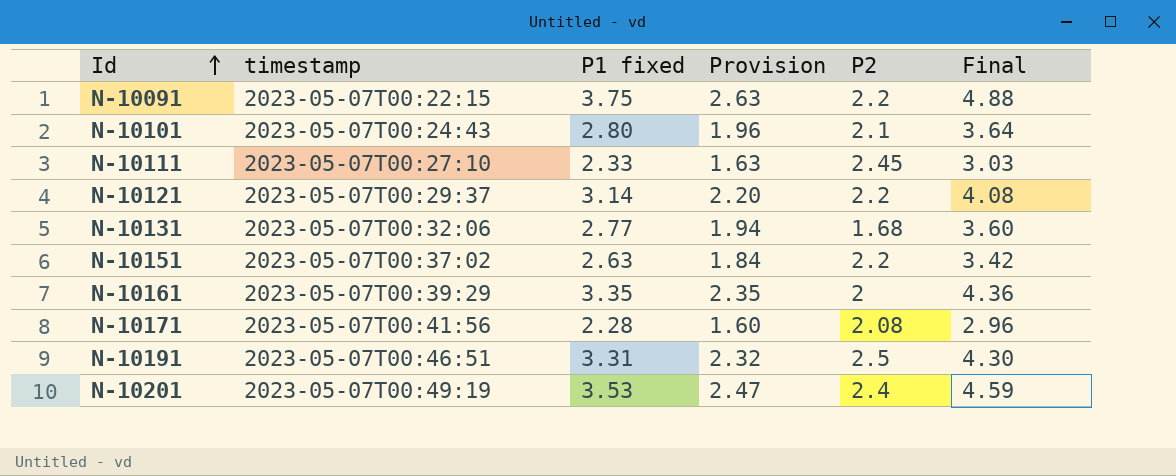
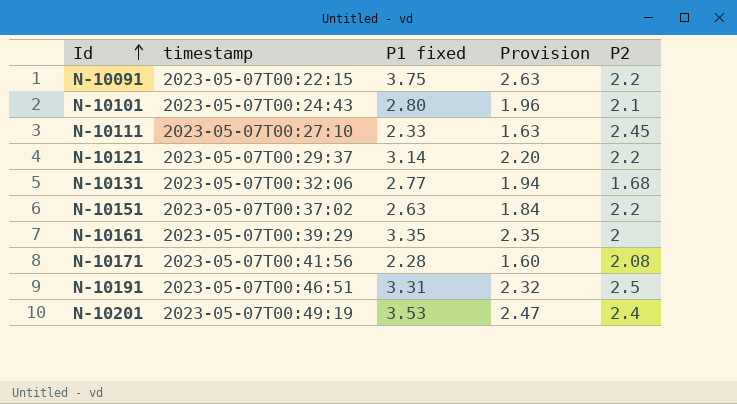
column Final | formula: [P1 fixed] * 1.3 -> none

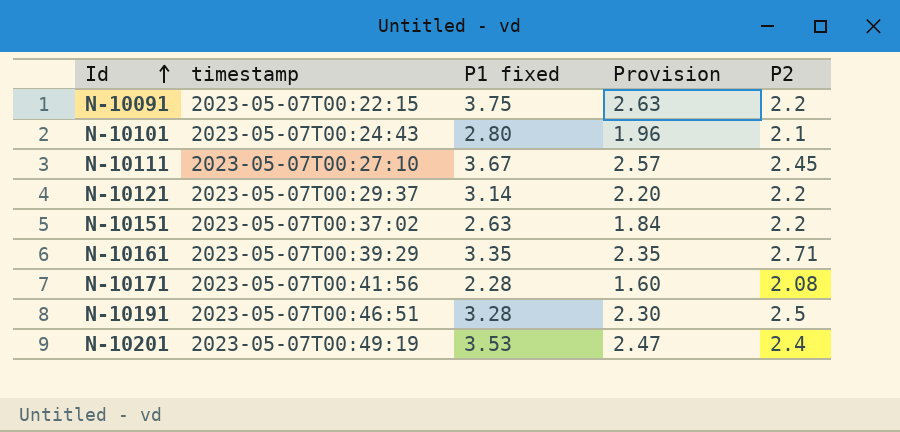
row N-10131: 2023-05-07T00:32:06 | 2.77 | 1.94 | 1.68 -> none
N-10111 | P1 fixed: 2.33 -> 3.67
N-10111 | Provision: 1.63 -> 2.57
N-10161 | P2: 2 -> 2.71
N-10191 | P1 fixed: 3.31 -> 3.28
N-10191 | Provision: 2.32 -> 2.30

